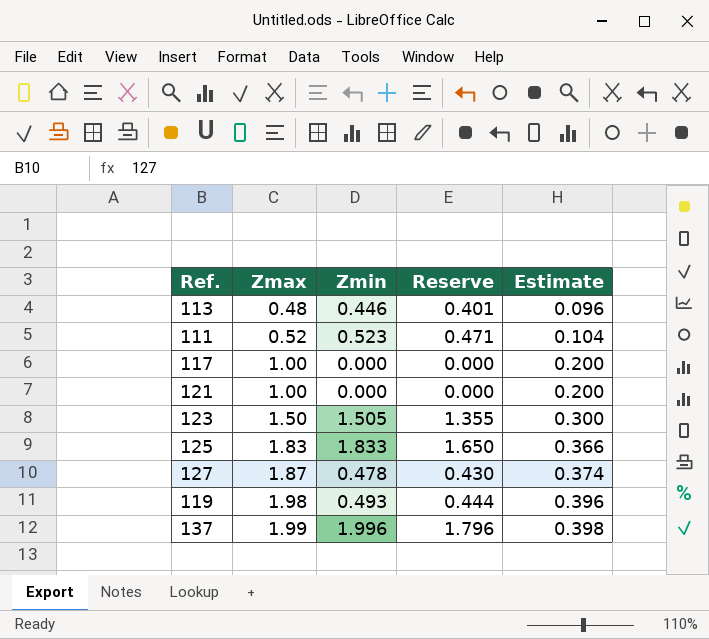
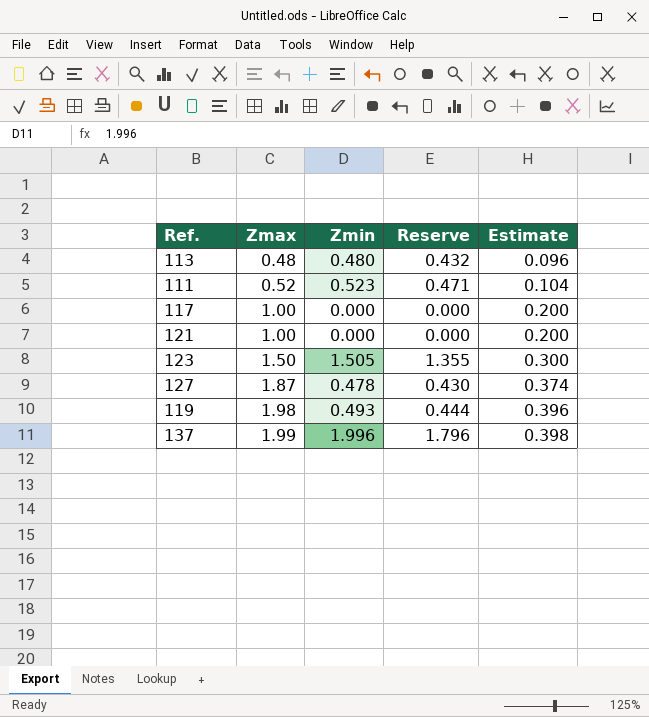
row 125: 1.83 | 1.833 | 1.650 | 0.366 -> none
113 | Zmin: 0.446 -> 0.480
113 | Reserve: 0.401 -> 0.432

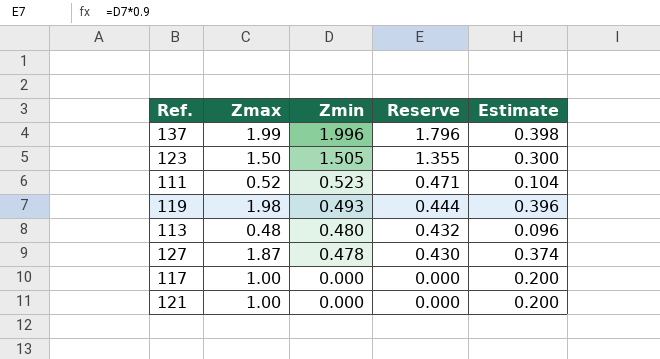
row order: Zmax ascending -> Zmin descending

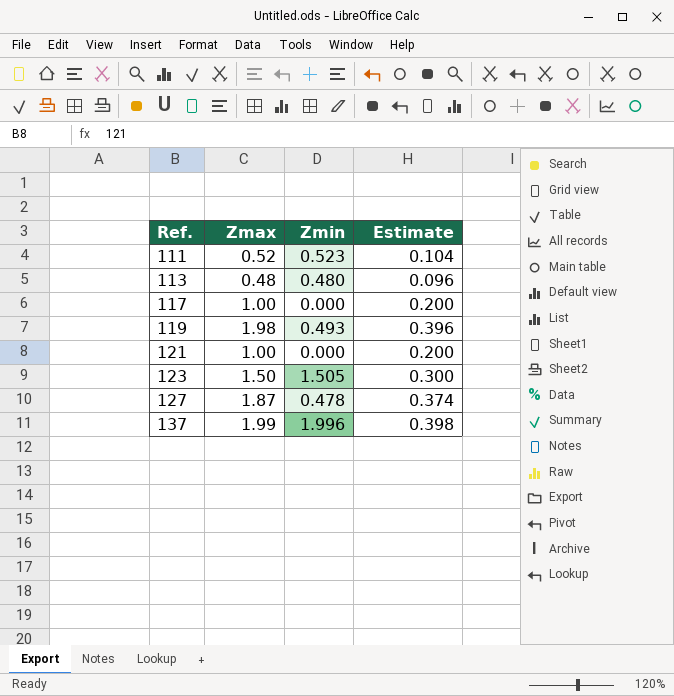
row order: Zmin descending -> Ref. ascending
column Reserve | formula: [Zmin] * 0.9 -> none

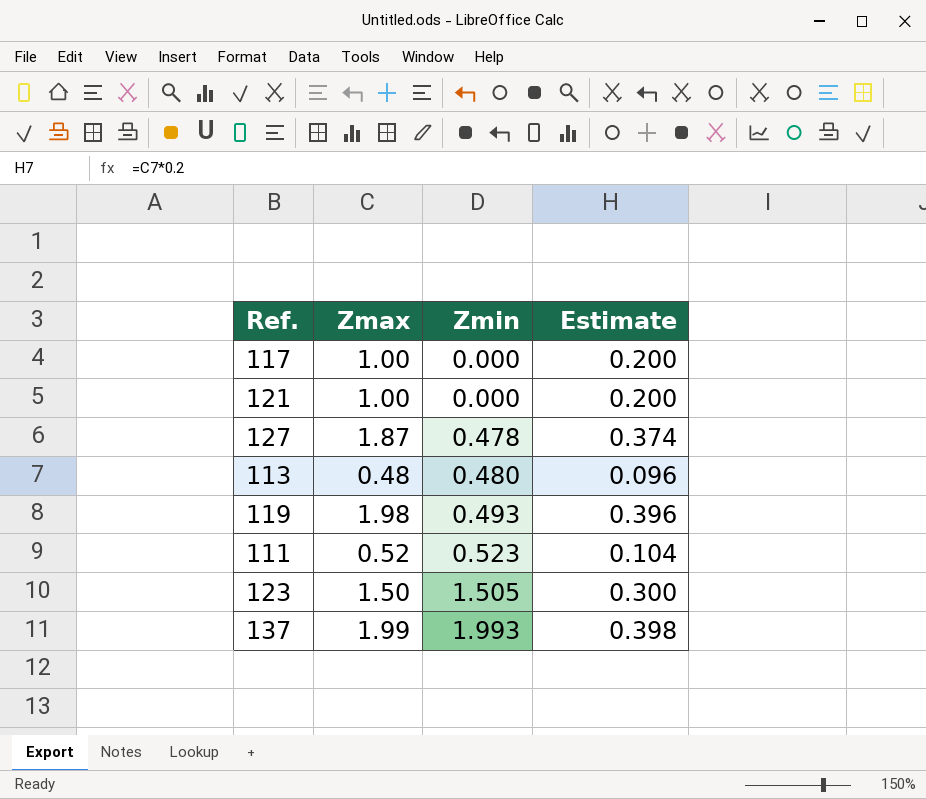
row order: Ref. ascending -> Zmin ascending
137 | Zmin: 1.996 -> 1.993

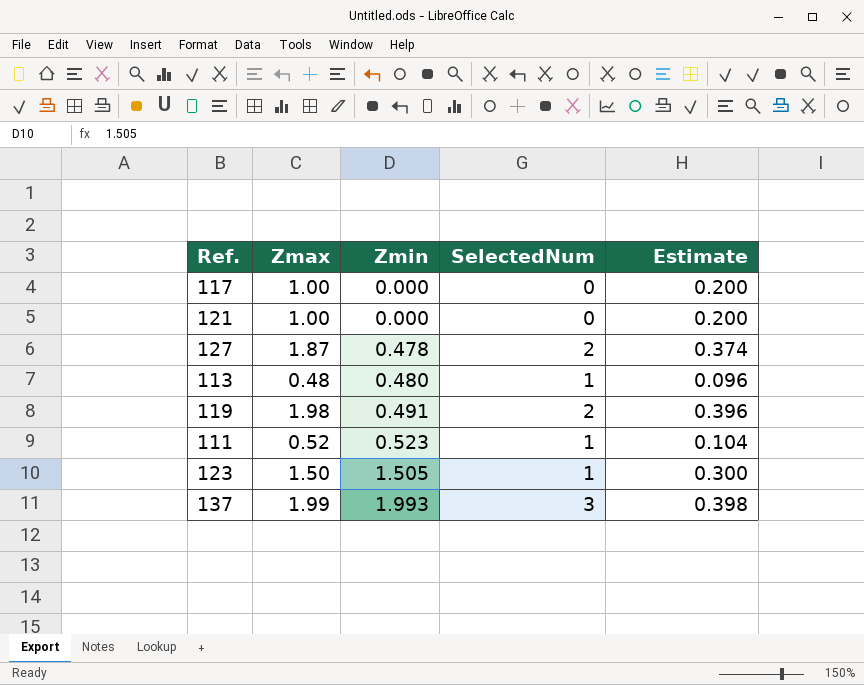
column SelectedNum | position: none -> 4
119 | Zmin: 0.493 -> 0.491

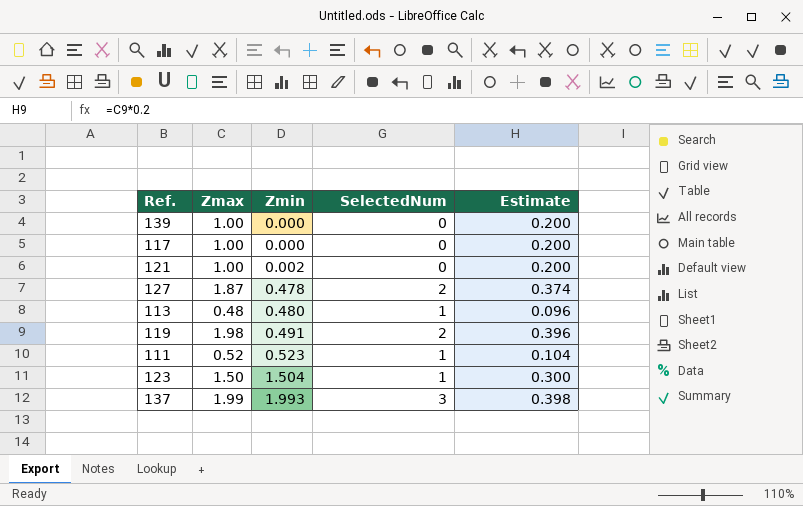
row 139: none -> 1.00 | 0.000 | 0 | 0.200
121 | Zmin: 0.000 -> 0.002
123 | Zmin: 1.505 -> 1.504

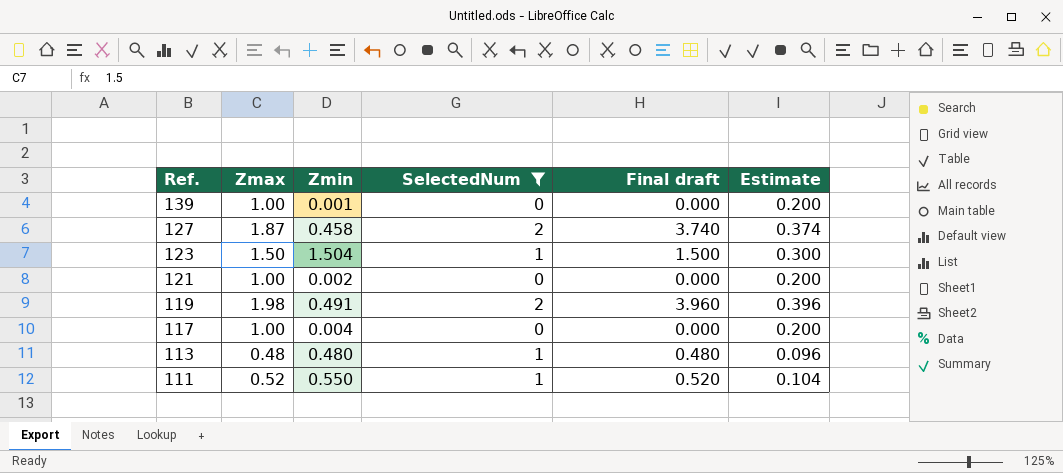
filter: none -> SelectedNum != 3
row order: Zmin ascending -> Ref. descending
column Final draft | formula: none -> [Zmax] * [SelectedNum]
139 | Zmin: 0.000 -> 0.001
127 | Zmin: 0.478 -> 0.458
117 | Zmin: 0.000 -> 0.004
111 | Zmin: 0.523 -> 0.550

